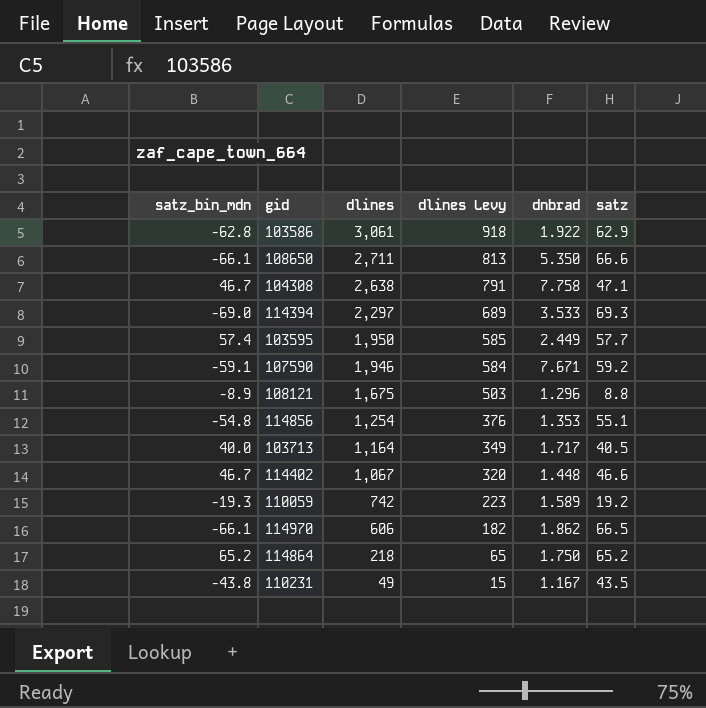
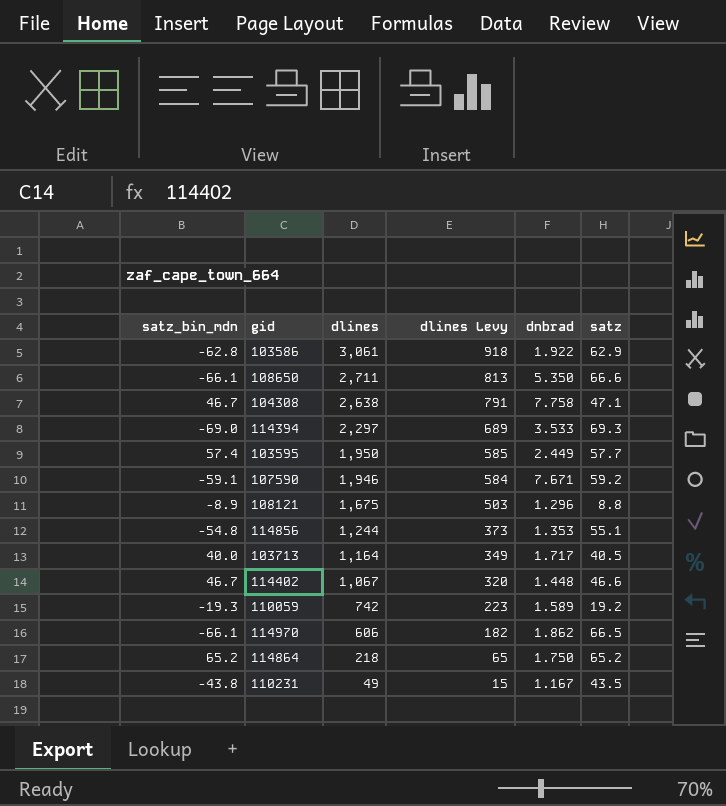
114856 | dlines: 1,254 -> 1,244
114856 | dlines Levy: 376 -> 373

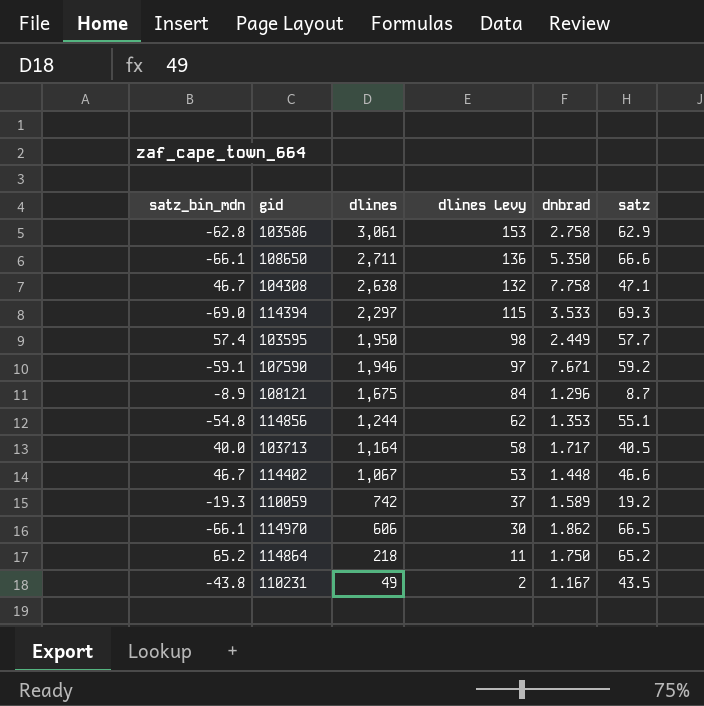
column dlines Levy | formula: [dlines] * 0.3 -> [dlines] * 0.05
103586 | dnbrad: 1.922 -> 2.758
108121 | satz: 8.8 -> 8.7

